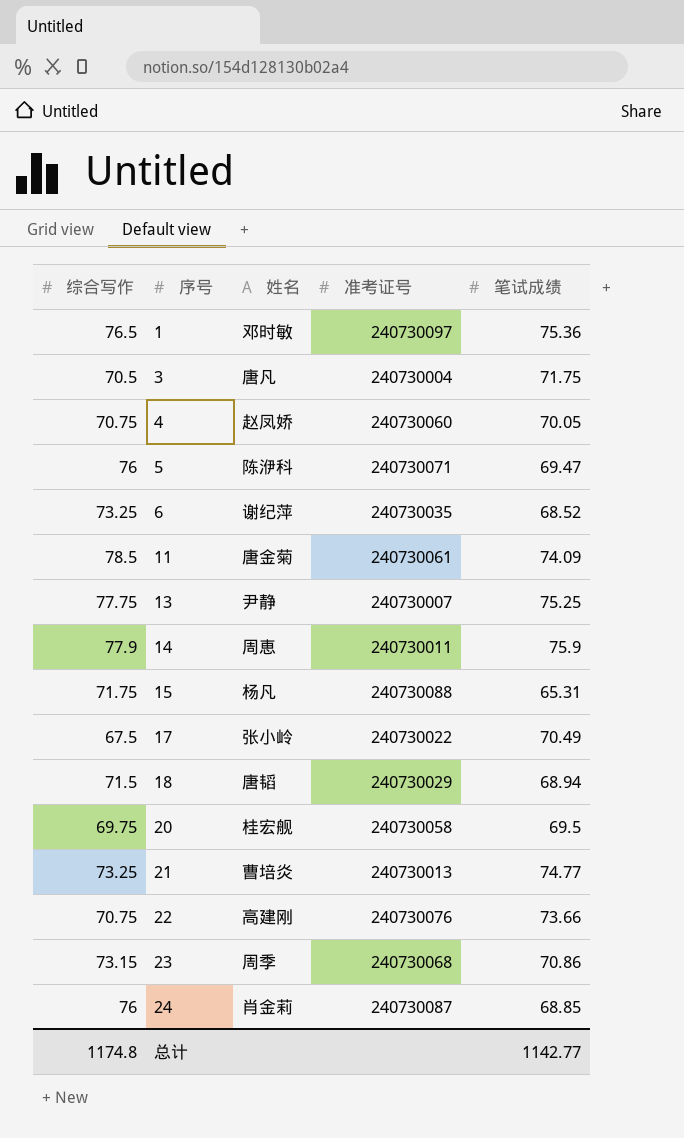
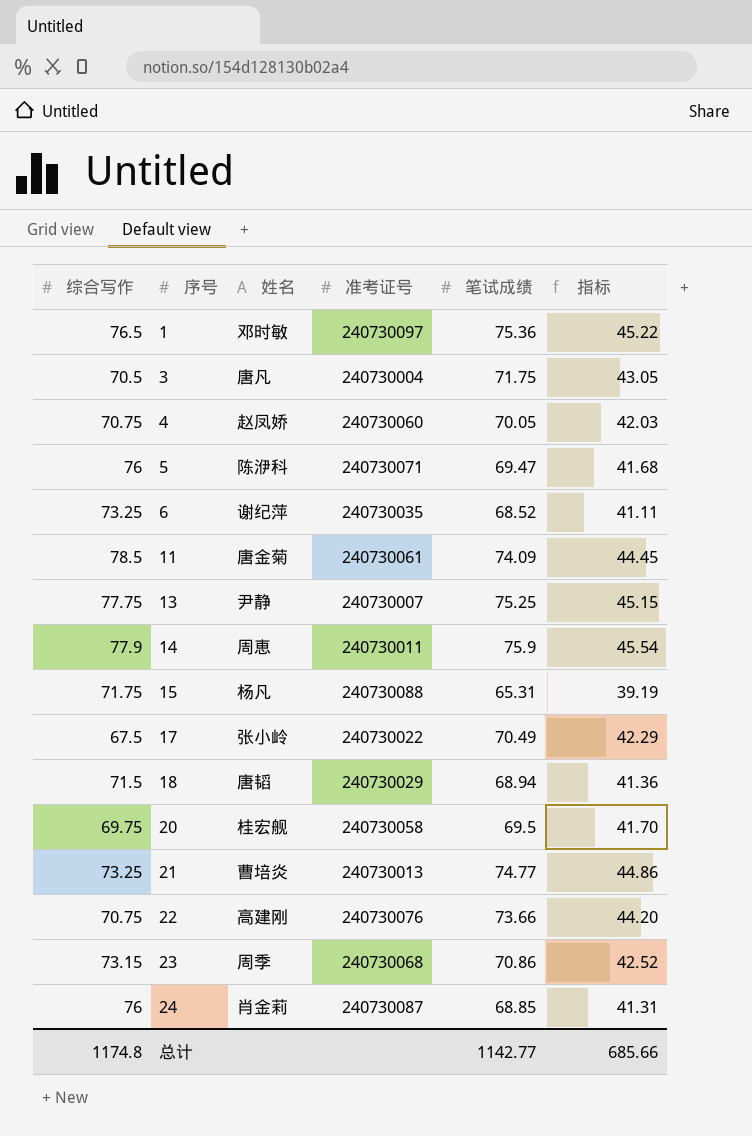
column 指标 | formula: none -> [笔试成绩] * 0.6

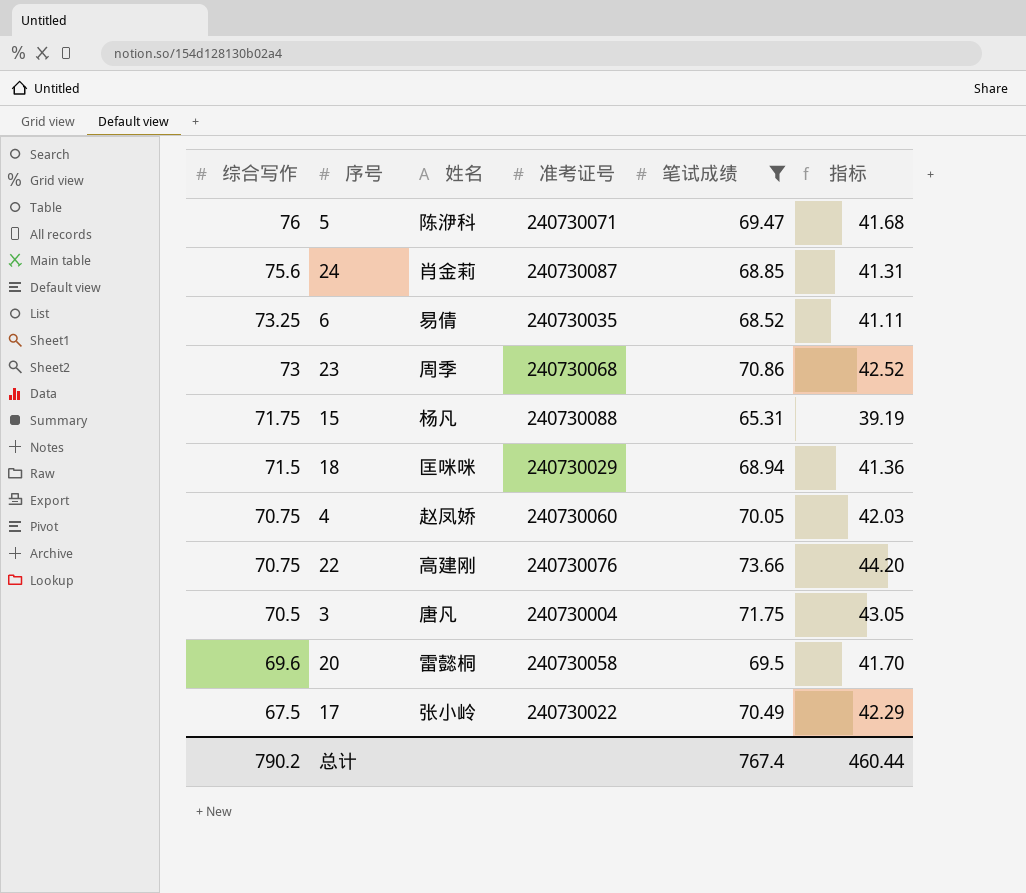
filter: none -> 笔试成绩 <= 73.66
row order: 序号 ascending -> 综合写作 descending
24 | 综合写作: 76 -> 75.6
6 | 姓名: 谢纪萍 -> 易倩
23 | 综合写作: 73.15 -> 73
18 | 姓名: 唐韬 -> 匡咪咪
20 | 综合写作: 69.75 -> 69.6
20 | 姓名: 桂宏舰 -> 雷懿桐
总计 | 综合写作: 1174.8 -> 790.2
总计 | 笔试成绩: 1142.77 -> 767.4
总计 | 指标: 685.66 -> 460.44

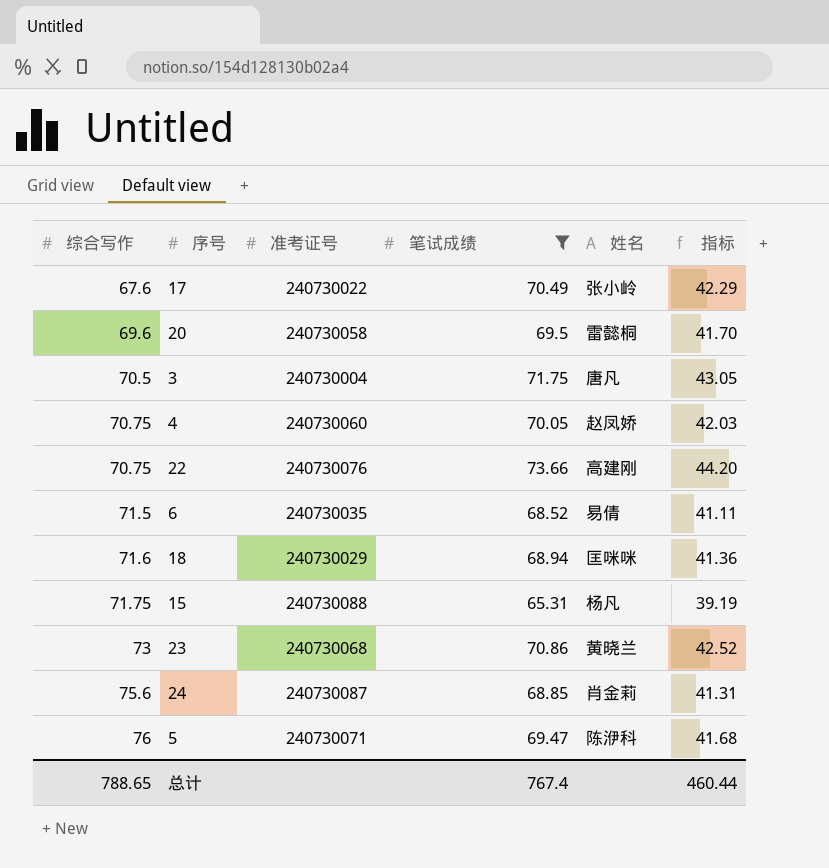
row order: 综合写作 descending -> 综合写作 ascending
column 姓名 | position: 3 -> 5
17 | 综合写作: 67.5 -> 67.6
6 | 综合写作: 73.25 -> 71.5
18 | 综合写作: 71.5 -> 71.6
23 | 姓名: 周季 -> 黄晓兰
总计 | 综合写作: 790.2 -> 788.65

